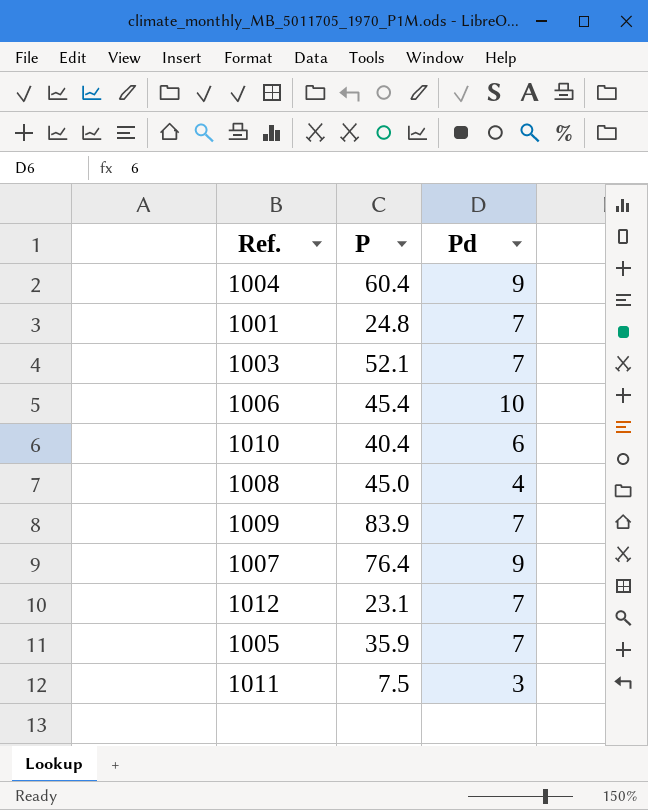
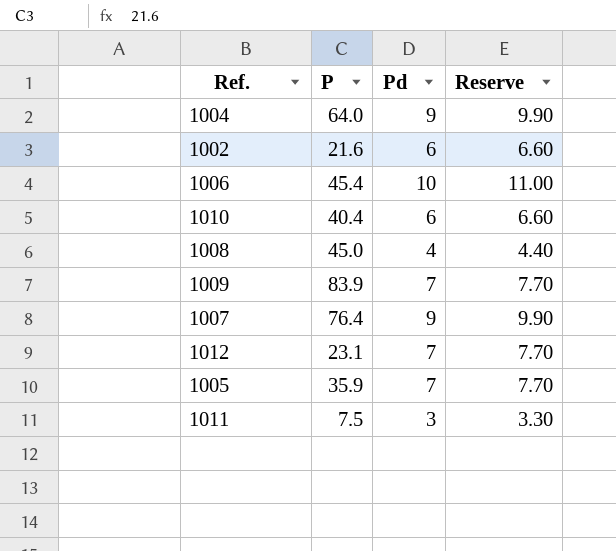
column Reserve | formula: none -> [Pd] * 1.1
row 1001: 24.8 | 7 -> none
row 1003: 52.1 | 7 -> none
1004 | P: 60.4 -> 64.0
row 1002: none -> 21.6 | 6 | 6.60

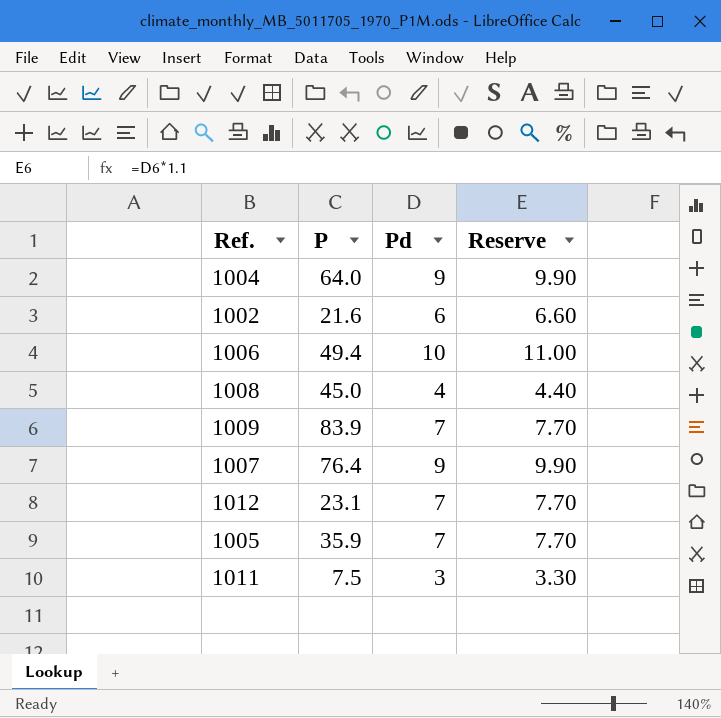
row 1010: 40.4 | 6 | 6.60 -> none
1006 | P: 45.4 -> 49.4

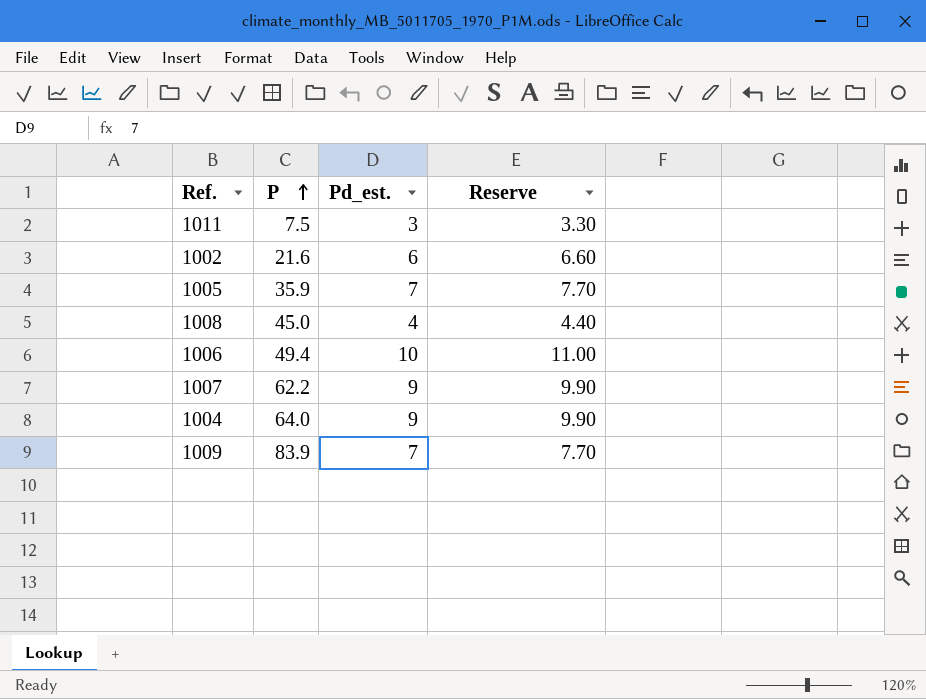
row order: none -> P ascending
column name: Pd -> Pd_est.
row 1012: 23.1 | 7 | 7.70 -> none
1007 | P: 76.4 -> 62.2

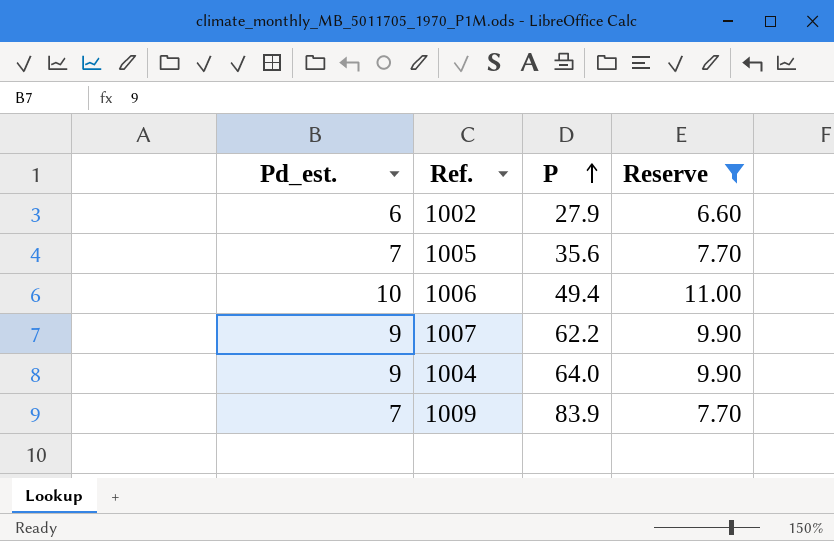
filter: none -> Reserve >= 6.60
column Pd_est. | position: 3 -> 1
1002 | P: 21.6 -> 27.9
1005 | P: 35.9 -> 35.6

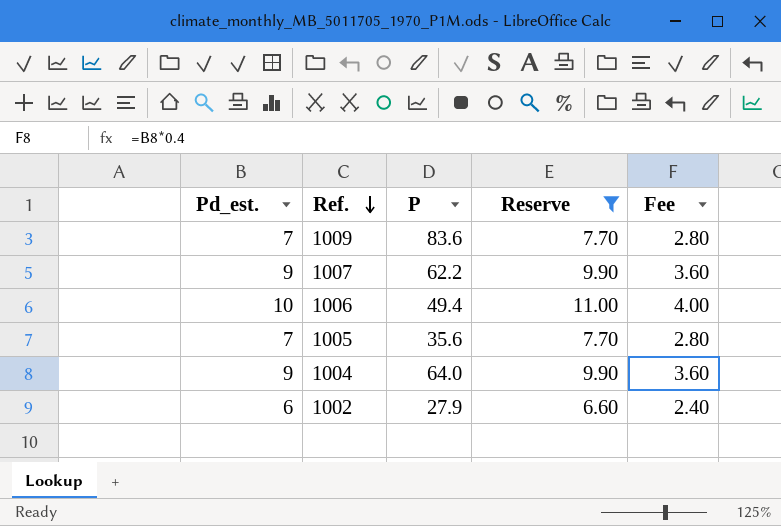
row order: P ascending -> Ref. descending
column Fee | formula: none -> [Pd_est.] * 0.4
1009 | P: 83.9 -> 83.6

